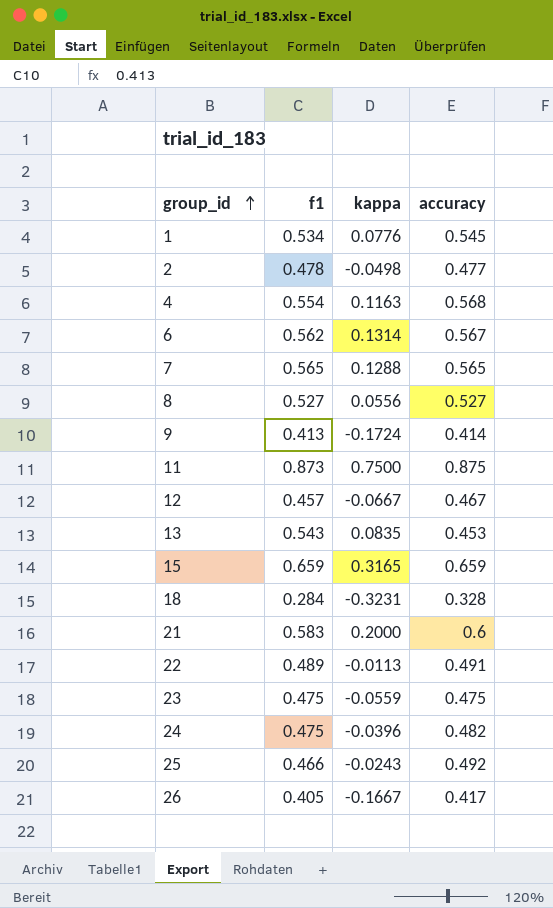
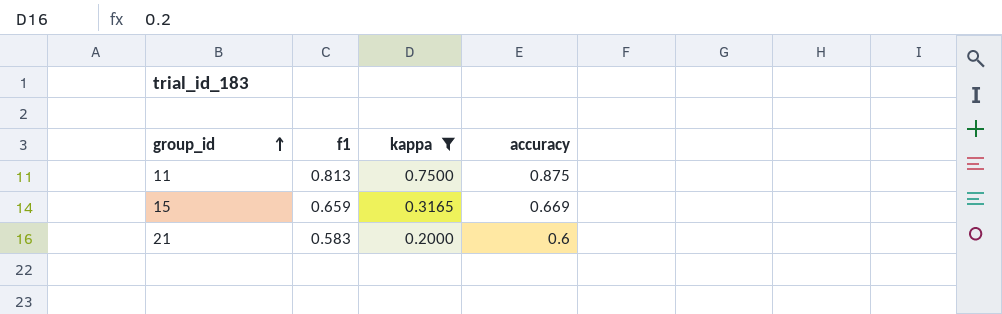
filter: none -> kappa >= 0.2000
11 | f1: 0.873 -> 0.813
15 | accuracy: 0.659 -> 0.669

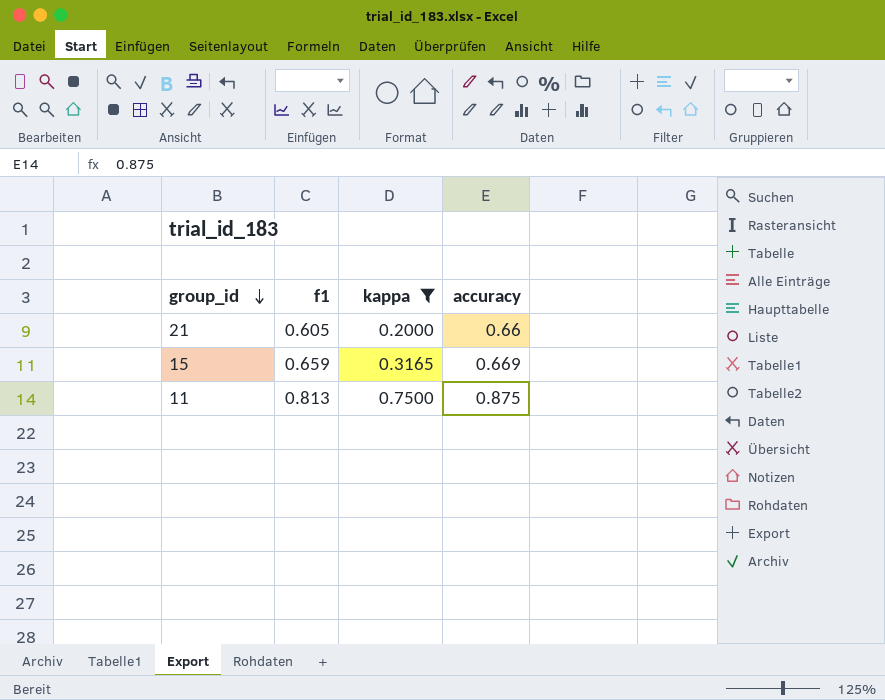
row order: group_id ascending -> group_id descending
21 | f1: 0.583 -> 0.605
21 | accuracy: 0.6 -> 0.66

